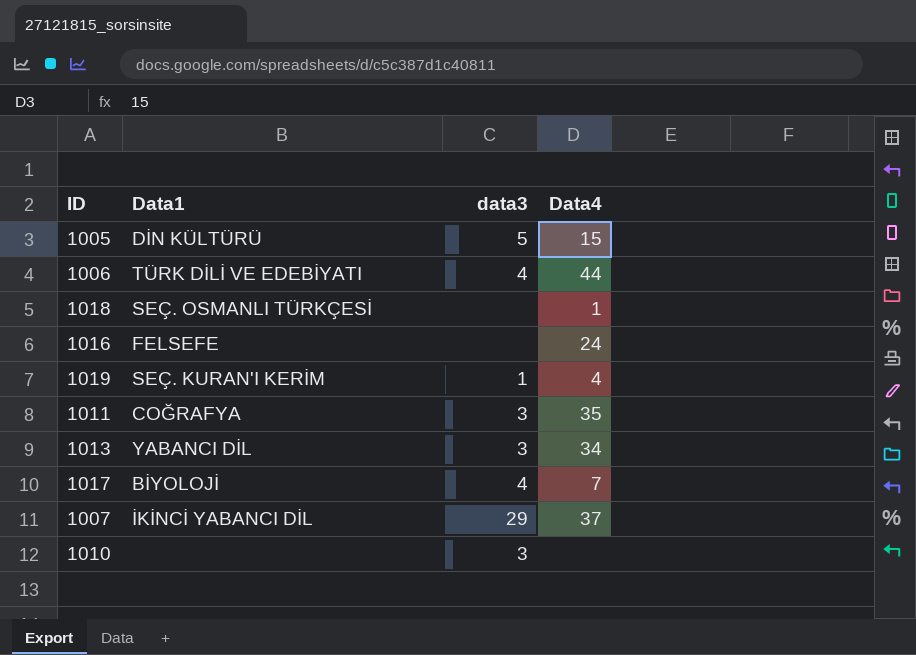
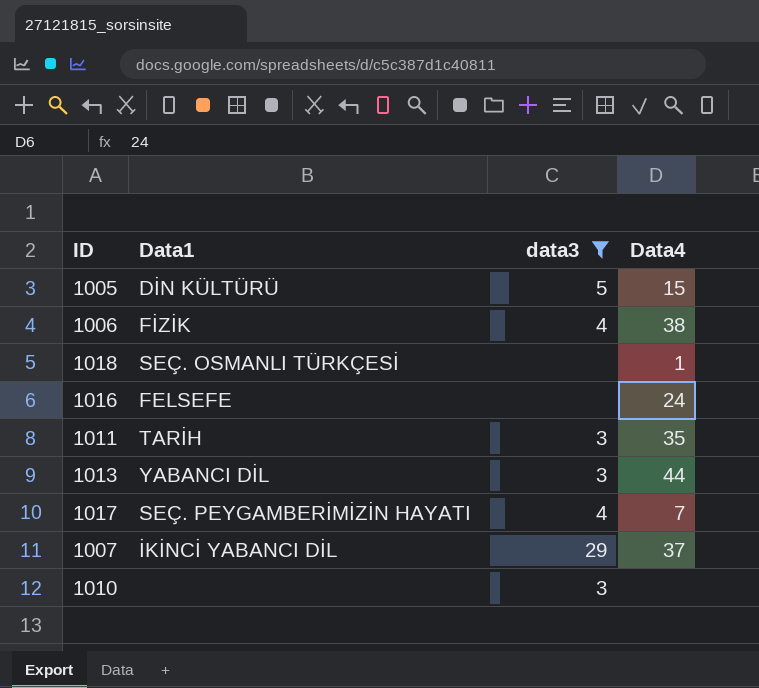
filter: none -> data3 != 1
1006 | Data1: TÜRK DİLİ VE EDEBİYATI -> FİZİK
1006 | Data4: 44 -> 38
1011 | Data1: COĞRAFYA -> TARİH
1013 | Data4: 34 -> 44
1017 | Data1: BİYOLOJİ -> SEÇ. PEYGAMBERİMİZİN HAYATI

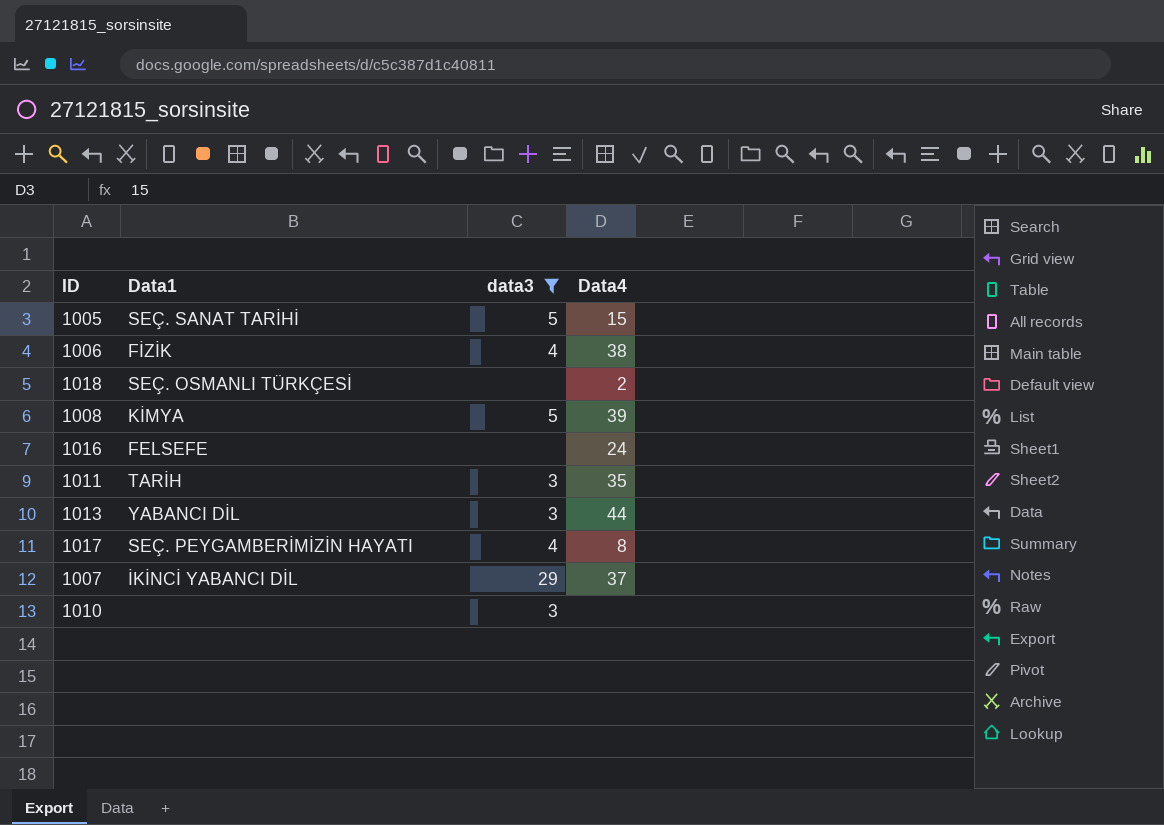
1005 | Data1: DİN KÜLTÜRÜ -> SEÇ. SANAT TARİHİ
1018 | Data4: 1 -> 2
row 1008: none -> KİMYA | 5 | 39
1017 | Data4: 7 -> 8

